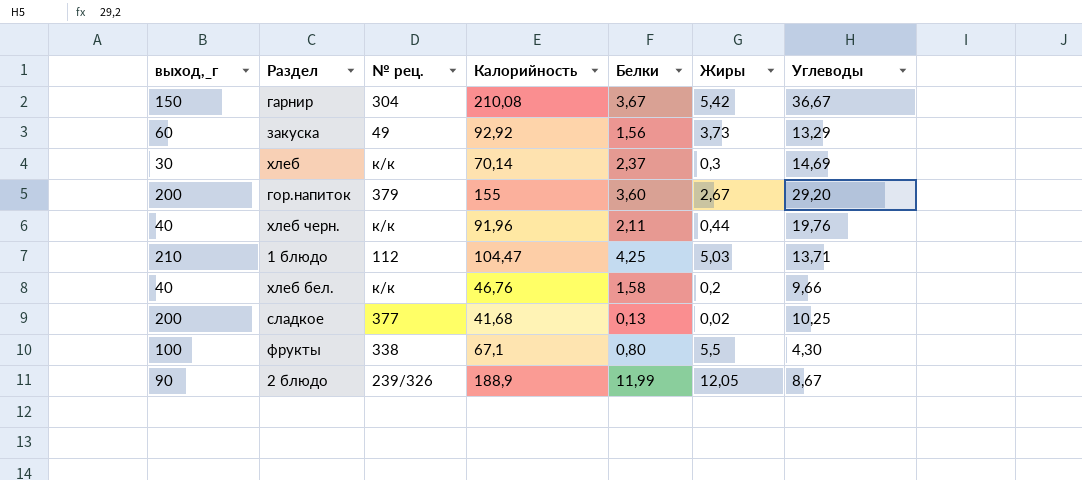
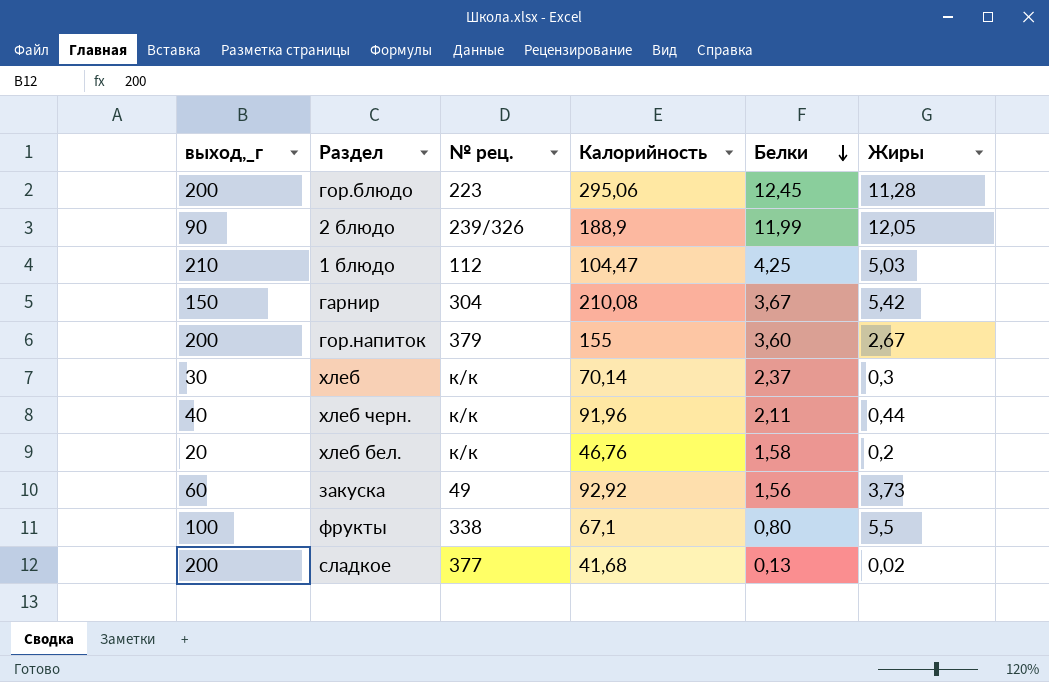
row order: none -> Белки descending
column Углеводы | position: 7 -> none
row гор.блюдо: none -> 200 | 223 | 295,06 | 12,45 | 11,28
хлеб бел. | выход,_г: 40 -> 20

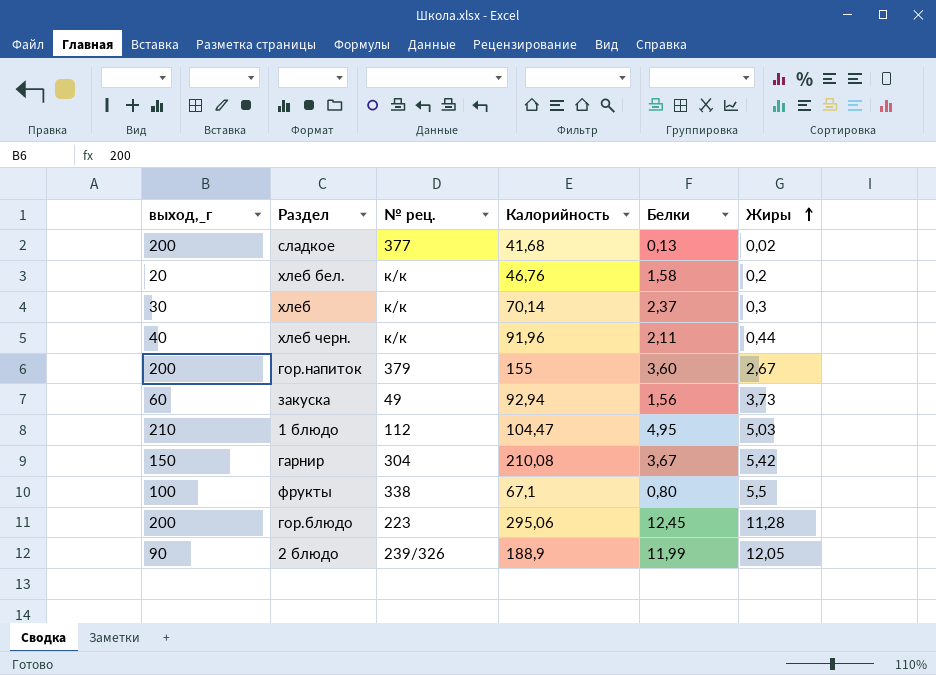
row order: Белки descending -> Жиры ascending
закуска | Калорийность: 92,92 -> 92,94
1 блюдо | Белки: 4,25 -> 4,95

